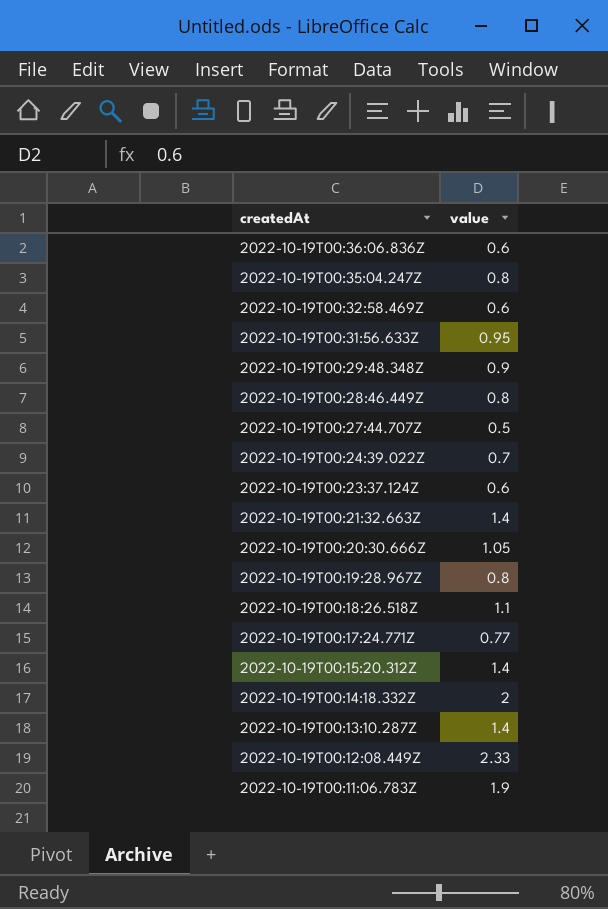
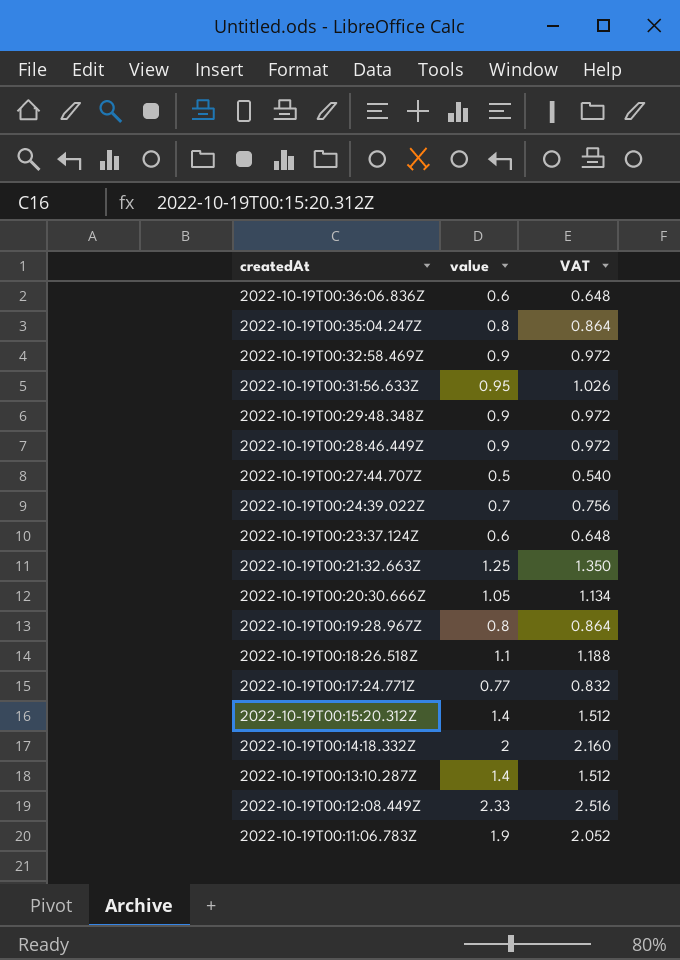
column VAT | formula: none -> [value] * 1.08
2022-10-19T00:32:58.469Z | value: 0.6 -> 0.9
2022-10-19T00:28:46.449Z | value: 0.8 -> 0.9
2022-10-19T00:21:32.663Z | value: 1.4 -> 1.25

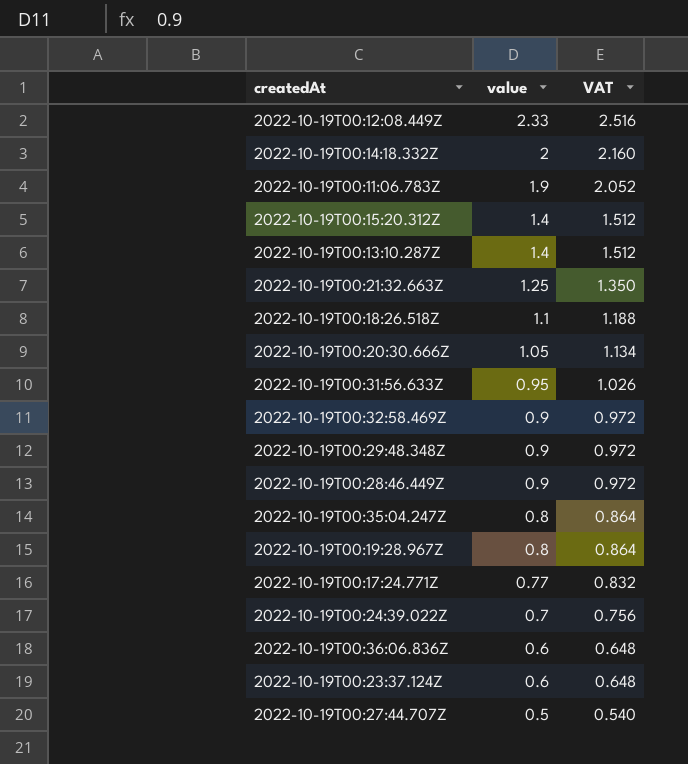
row order: createdAt descending -> value descending

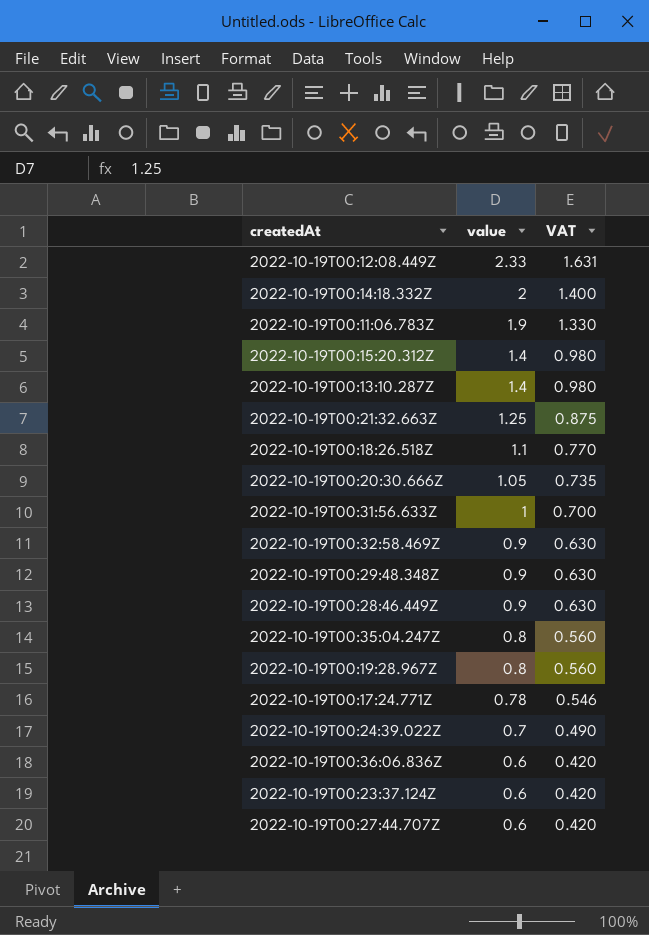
column VAT | formula: [value] * 1.08 -> [value] * 0.7
2022-10-19T00:31:56.633Z | value: 0.95 -> 1
2022-10-19T00:17:24.771Z | value: 0.77 -> 0.78
2022-10-19T00:27:44.707Z | value: 0.5 -> 0.6

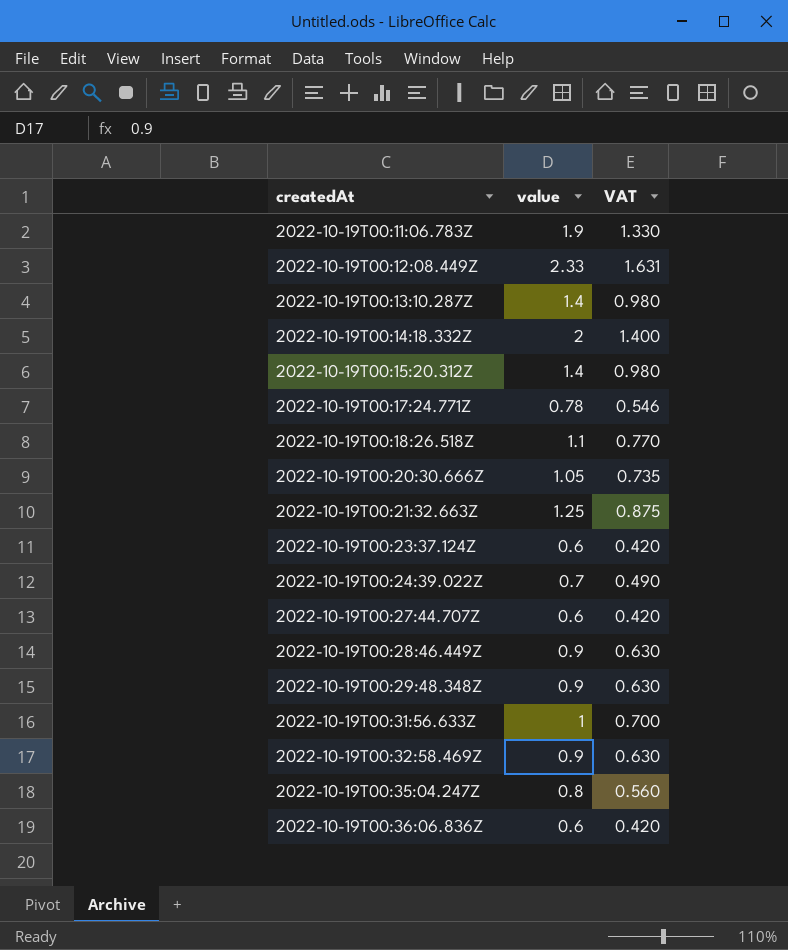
row order: value descending -> createdAt ascending
row 2022-10-19T00:19:28.967Z: 0.8 | 0.560 -> none

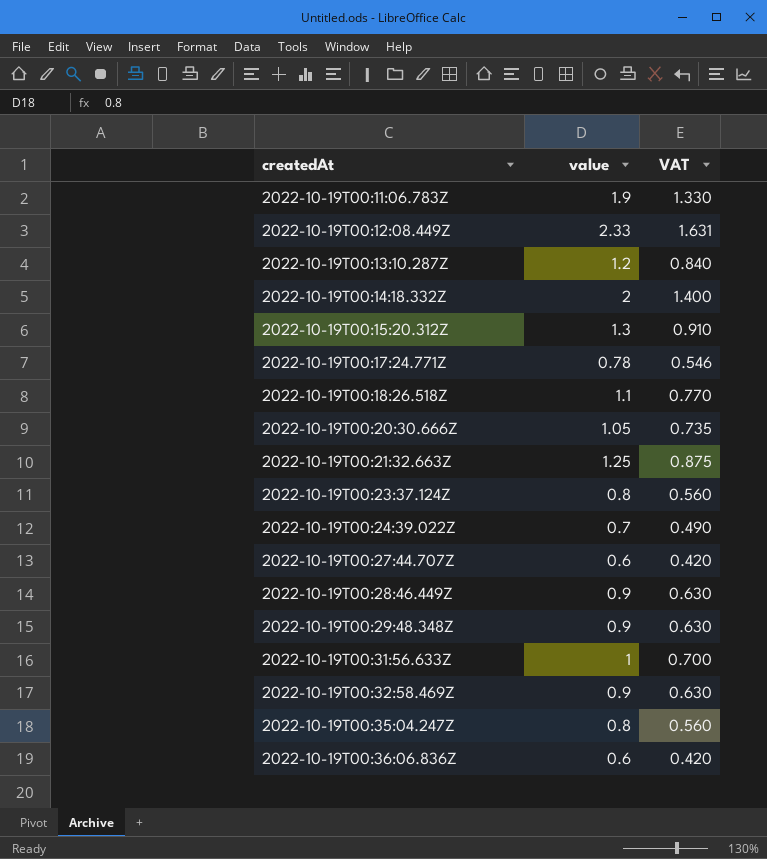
2022-10-19T00:13:10.287Z | value: 1.4 -> 1.2
2022-10-19T00:13:10.287Z | VAT: 0.980 -> 0.840
2022-10-19T00:15:20.312Z | value: 1.4 -> 1.3
2022-10-19T00:15:20.312Z | VAT: 0.980 -> 0.910
2022-10-19T00:23:37.124Z | value: 0.6 -> 0.8
2022-10-19T00:23:37.124Z | VAT: 0.420 -> 0.560

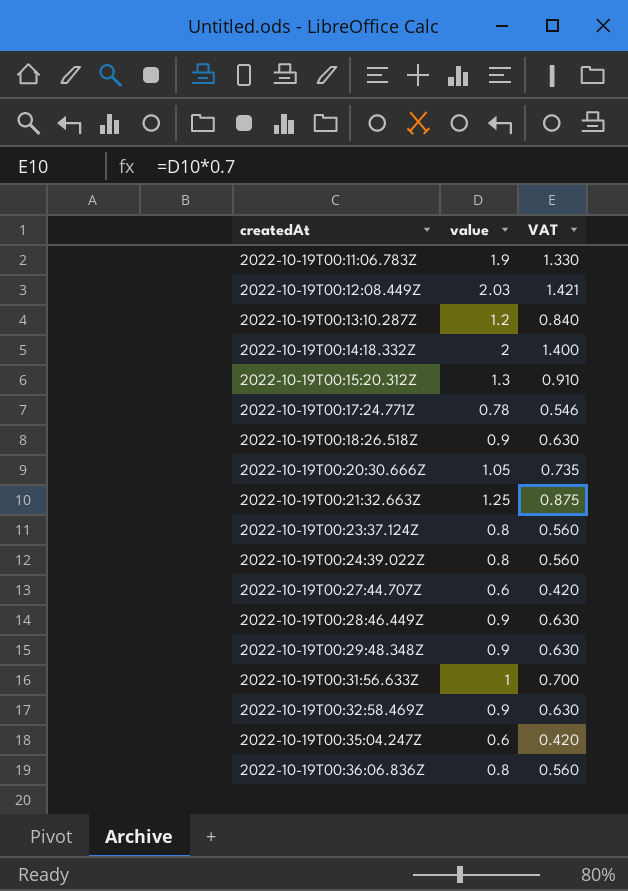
2022-10-19T00:12:08.449Z | value: 2.33 -> 2.03
2022-10-19T00:12:08.449Z | VAT: 1.631 -> 1.421
2022-10-19T00:18:26.518Z | value: 1.1 -> 0.9
2022-10-19T00:18:26.518Z | VAT: 0.770 -> 0.630
2022-10-19T00:24:39.022Z | value: 0.7 -> 0.8
2022-10-19T00:24:39.022Z | VAT: 0.490 -> 0.560
2022-10-19T00:35:04.247Z | value: 0.8 -> 0.6
2022-10-19T00:35:04.247Z | VAT: 0.560 -> 0.420
2022-10-19T00:36:06.836Z | value: 0.6 -> 0.8
2022-10-19T00:36:06.836Z | VAT: 0.420 -> 0.560

